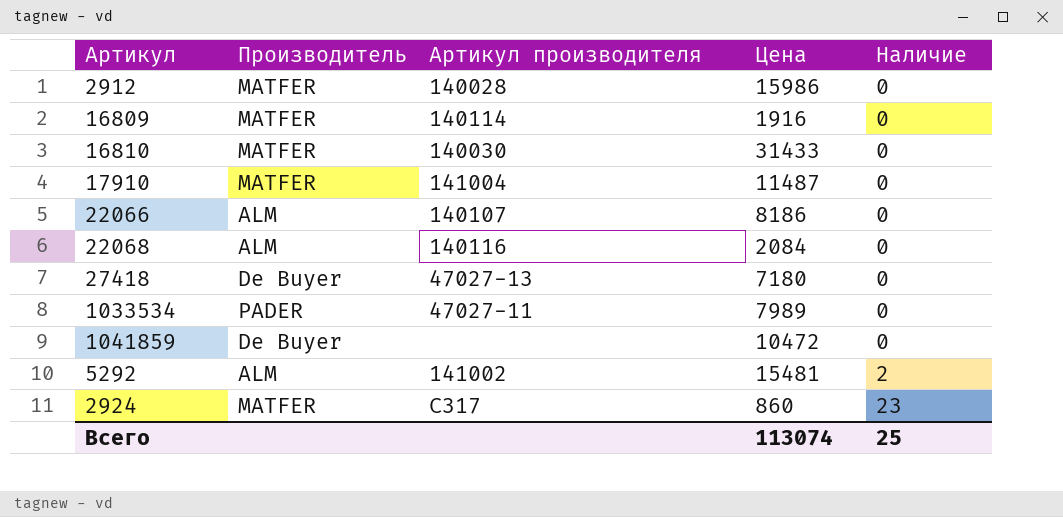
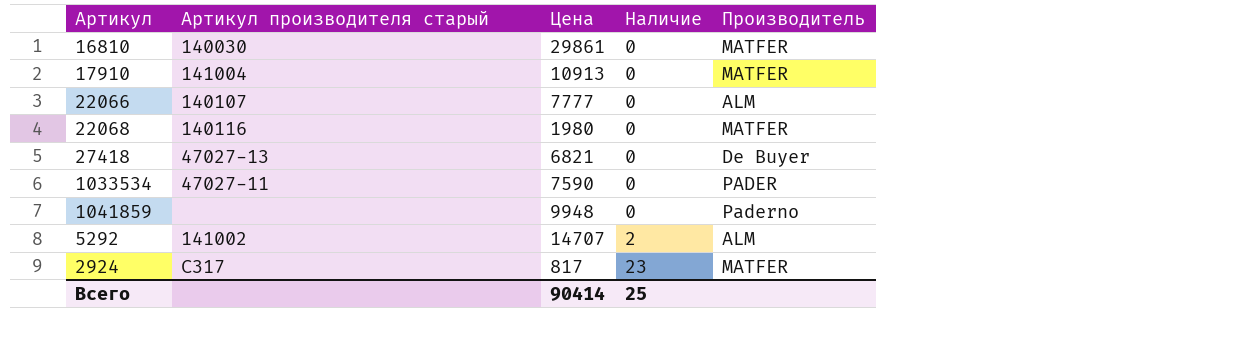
column name: Артикул производителя -> Артикул производителя старый
column Производитель | position: 2 -> 5
row 2912: MATFER | 140028 | 15986 | 0 -> none
row 16809: MATFER | 140114 | 1916 | 0 -> none
16810 | Цена: 31433 -> 29861
17910 | Цена: 11487 -> 10913
22066 | Цена: 8186 -> 7777
22068 | Цена: 2084 -> 1980
22068 | Производитель: ALM -> MATFER
27418 | Цена: 7180 -> 6821
1033534 | Цена: 7989 -> 7590
1041859 | Цена: 10472 -> 9948
1041859 | Производитель: De Buyer -> Paderno
5292 | Цена: 15481 -> 14707
2924 | Цена: 860 -> 817
Всего | Цена: 113074 -> 90414

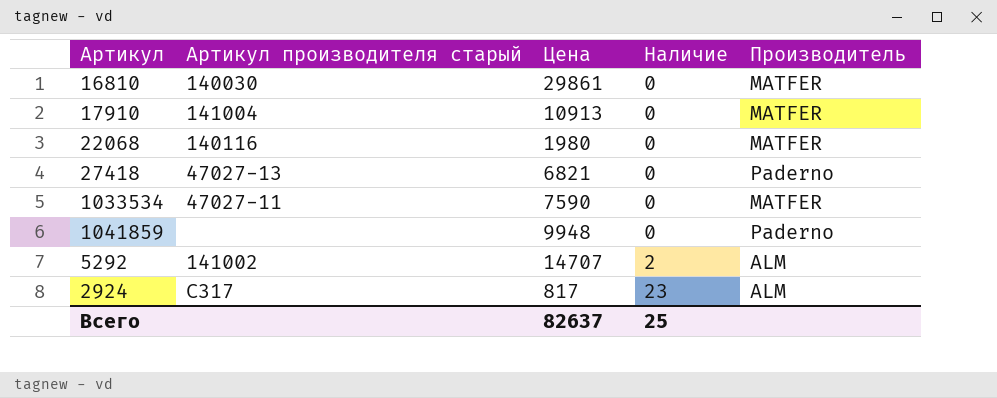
row 22066: 140107 | 7777 | 0 | ALM -> none
27418 | Производитель: De Buyer -> Paderno
1033534 | Производитель: PADER -> MATFER
2924 | Производитель: MATFER -> ALM
Всего | Цена: 90414 -> 82637

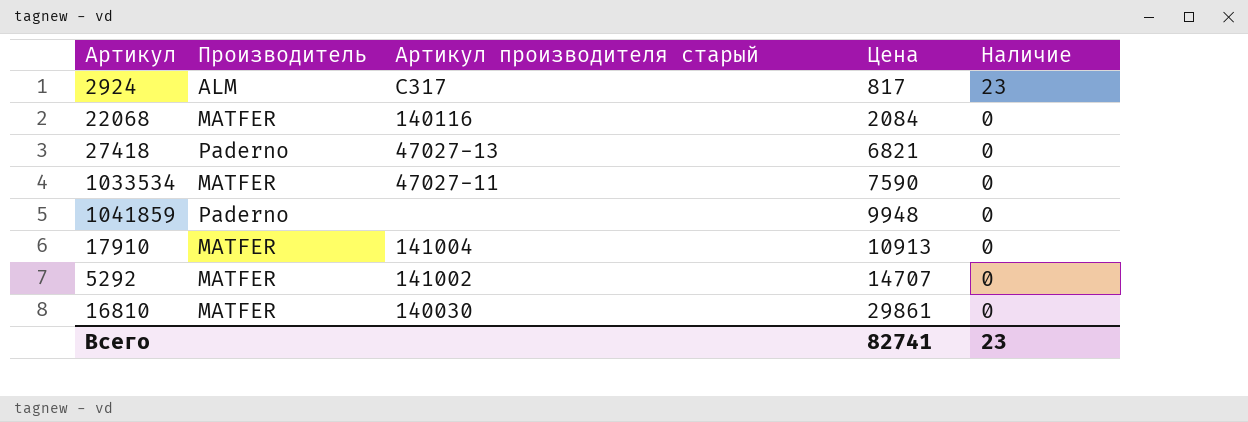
row order: Наличие ascending -> Цена ascending
column Производитель | position: 5 -> 2
22068 | Цена: 1980 -> 2084
5292 | Производитель: ALM -> MATFER
5292 | Наличие: 2 -> 0
Всего | Цена: 82637 -> 82741
Всего | Наличие: 25 -> 23

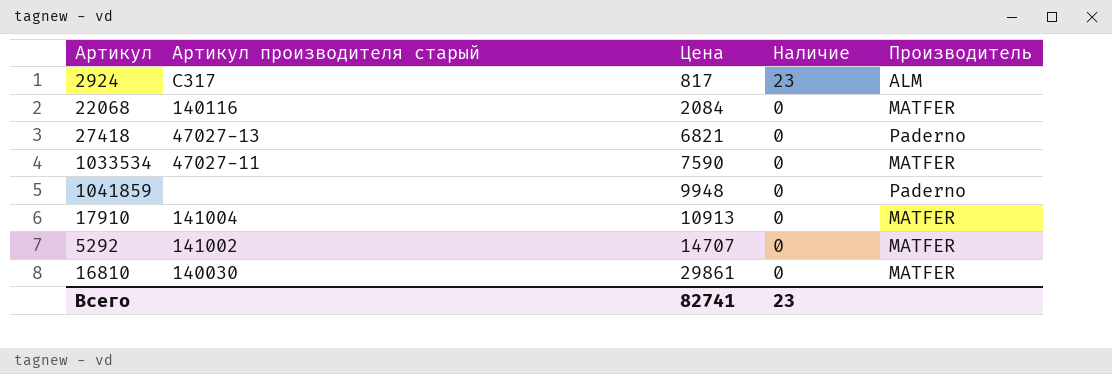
column Производитель | position: 2 -> 5

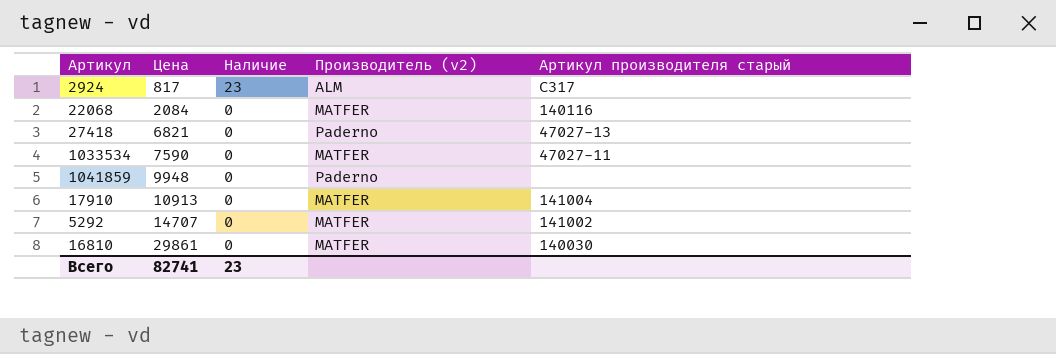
column name: Производитель -> Производитель (v2)
column Артикул производителя старый | position: 2 -> 5

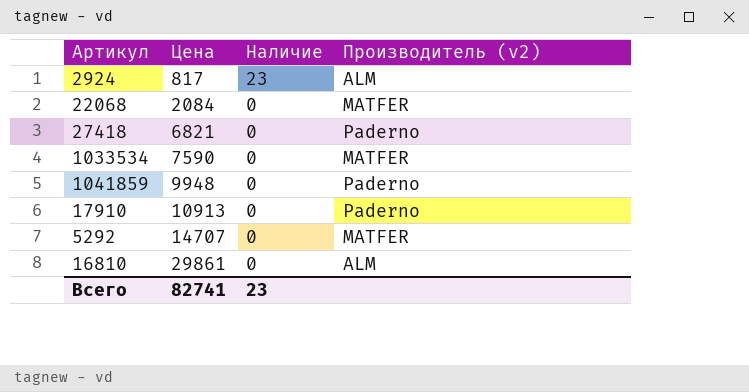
column Артикул производителя старый | position: 5 -> none
17910 | Производитель (v2): MATFER -> Paderno
16810 | Производитель (v2): MATFER -> ALM

